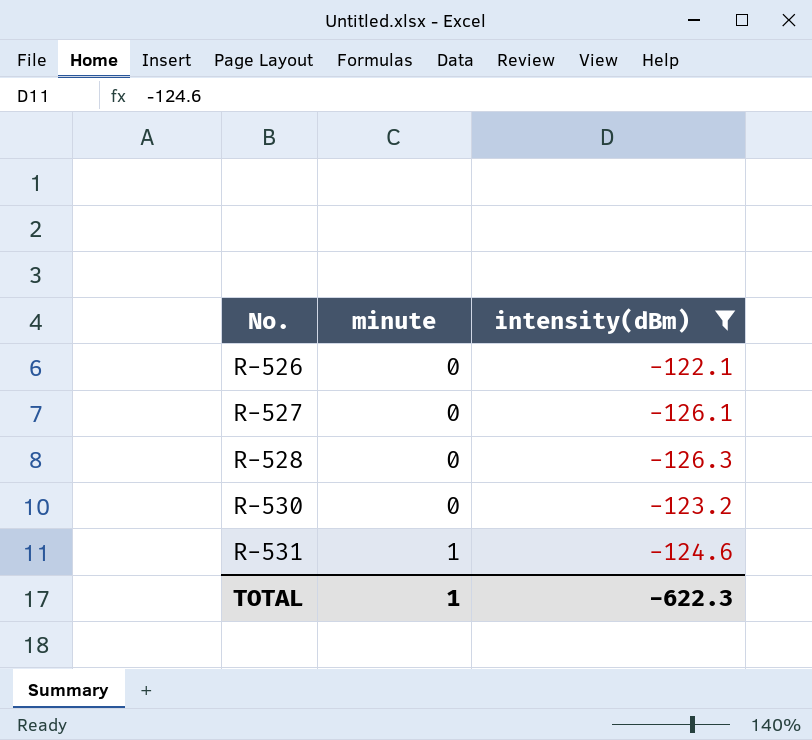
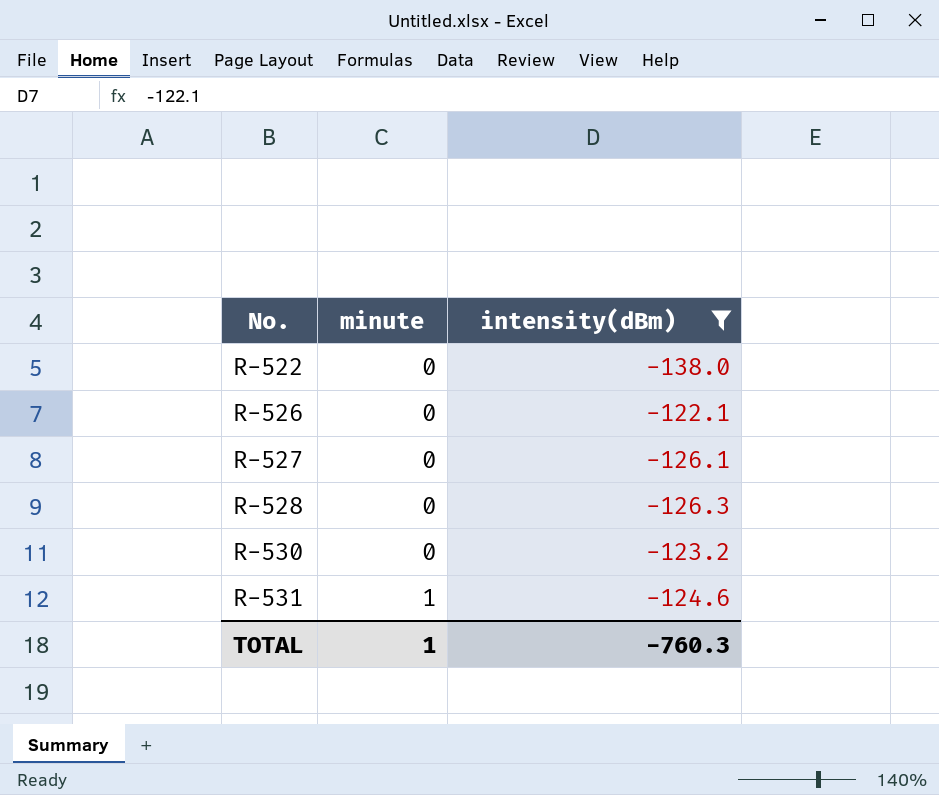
row R-522: none -> 0 | -138.0
TOTAL | intensity(dBm): -622.3 -> -760.3

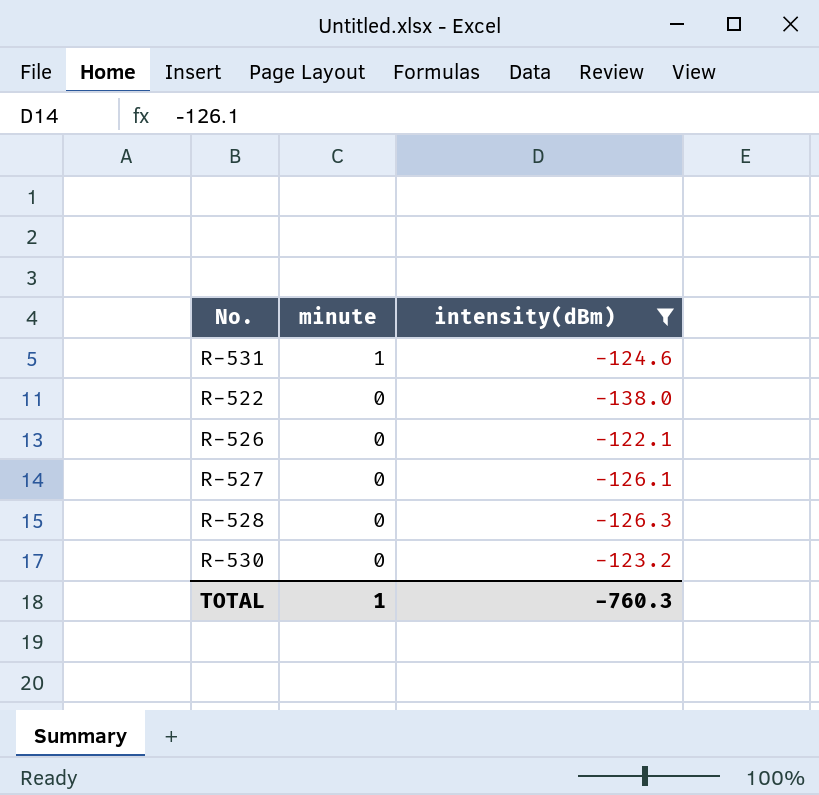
row order: No. ascending -> minute descending

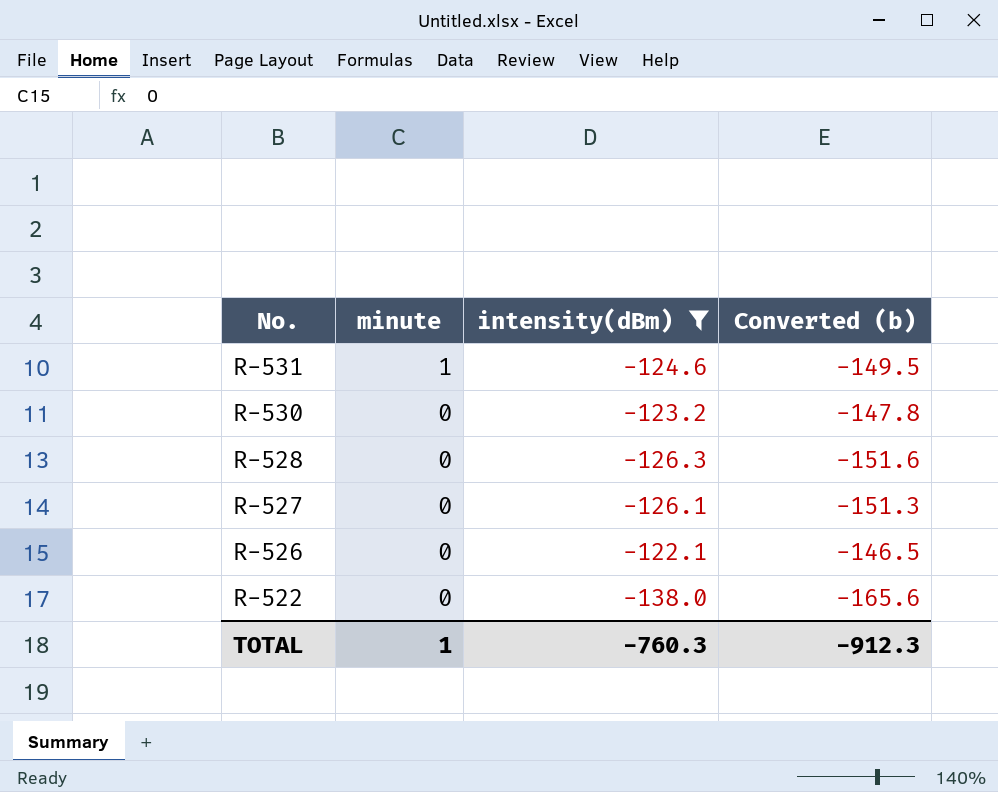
row order: minute descending -> No. descending
column Converted (b) | formula: none -> [intensity(dBm)] * 1.2

